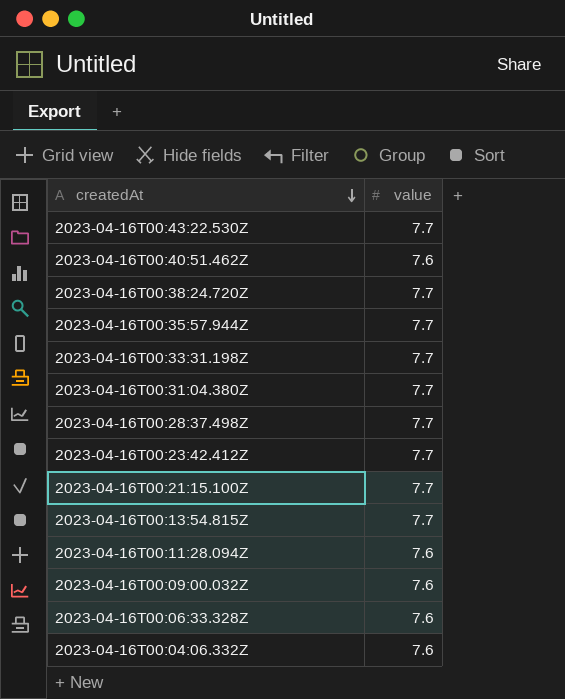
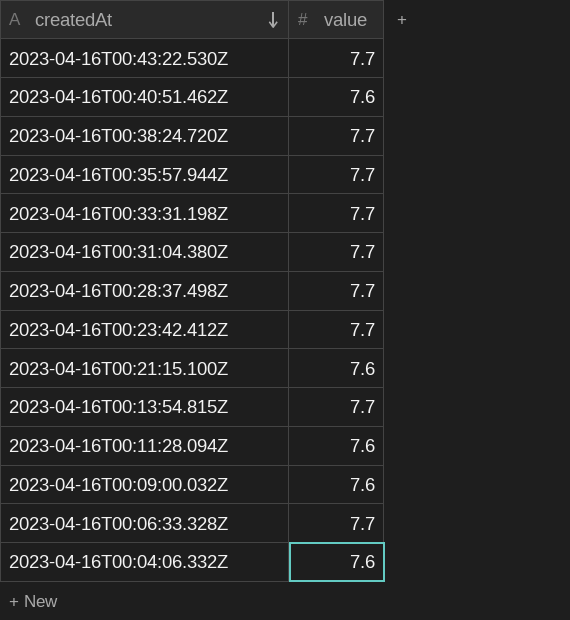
2023-04-16T00:21:15.100Z | value: 7.7 -> 7.6
2023-04-16T00:06:33.328Z | value: 7.6 -> 7.7

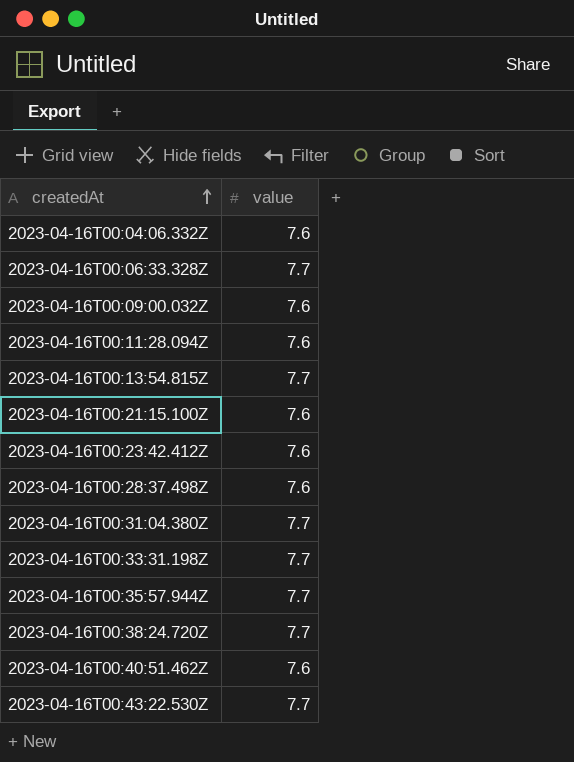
row order: createdAt descending -> createdAt ascending
2023-04-16T00:23:42.412Z | value: 7.7 -> 7.6
2023-04-16T00:28:37.498Z | value: 7.7 -> 7.6

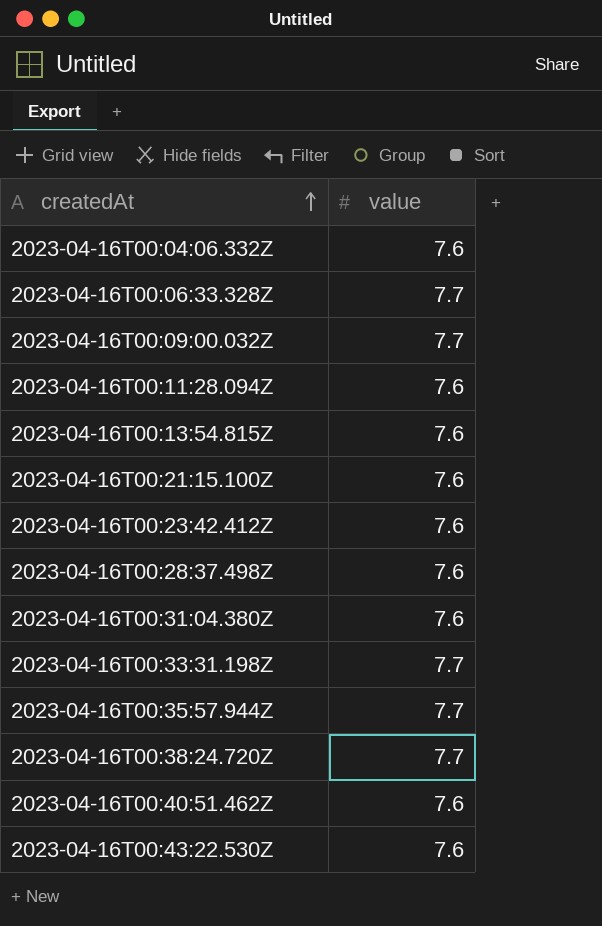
2023-04-16T00:09:00.032Z | value: 7.6 -> 7.7
2023-04-16T00:13:54.815Z | value: 7.7 -> 7.6
2023-04-16T00:31:04.380Z | value: 7.7 -> 7.6
2023-04-16T00:43:22.530Z | value: 7.7 -> 7.6

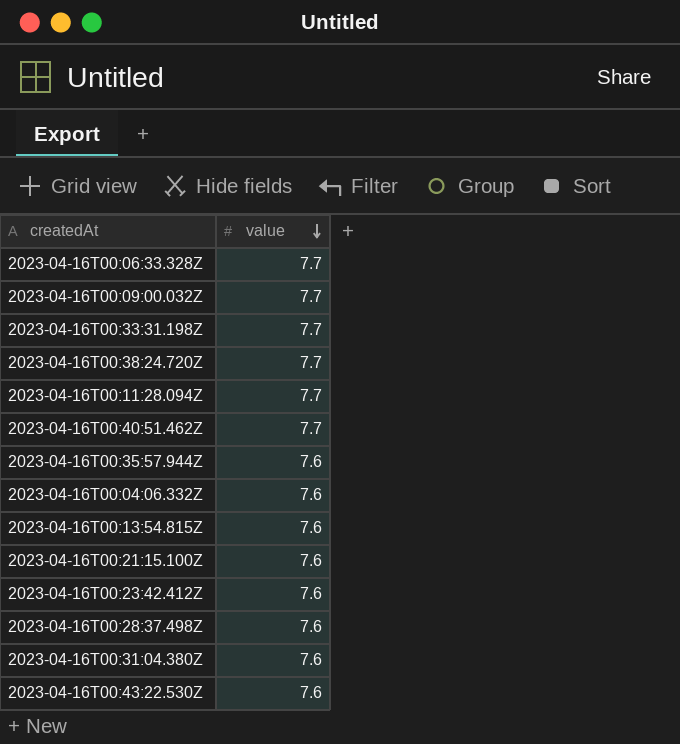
row order: createdAt ascending -> value descending
2023-04-16T00:11:28.094Z | value: 7.6 -> 7.7
2023-04-16T00:40:51.462Z | value: 7.6 -> 7.7
2023-04-16T00:35:57.944Z | value: 7.7 -> 7.6

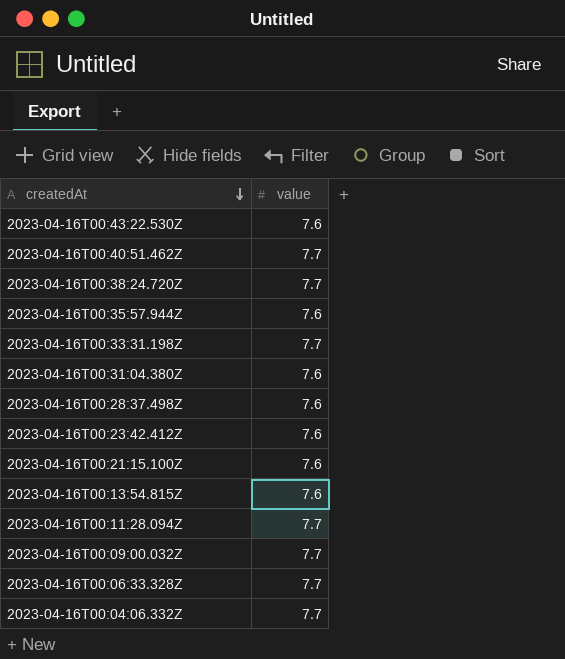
row order: value descending -> createdAt descending
2023-04-16T00:04:06.332Z | value: 7.6 -> 7.7

